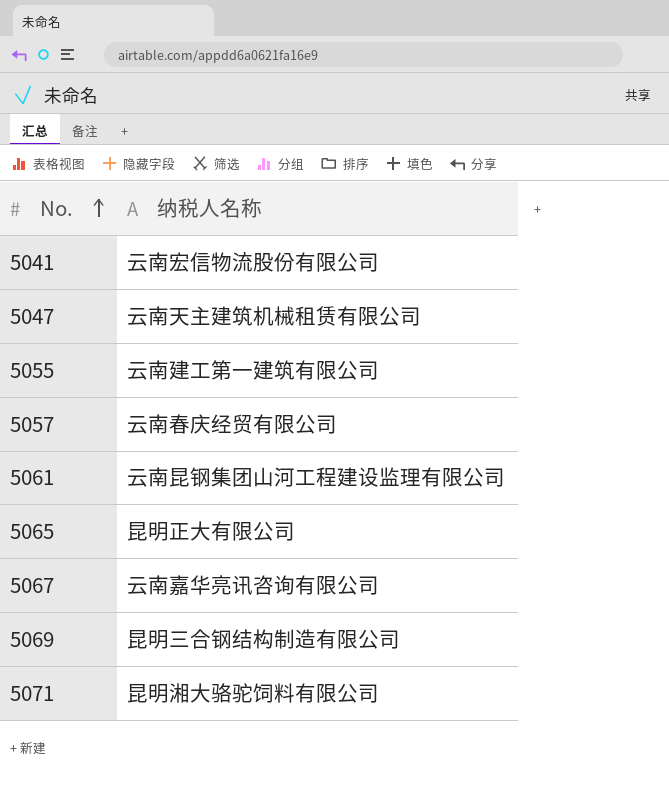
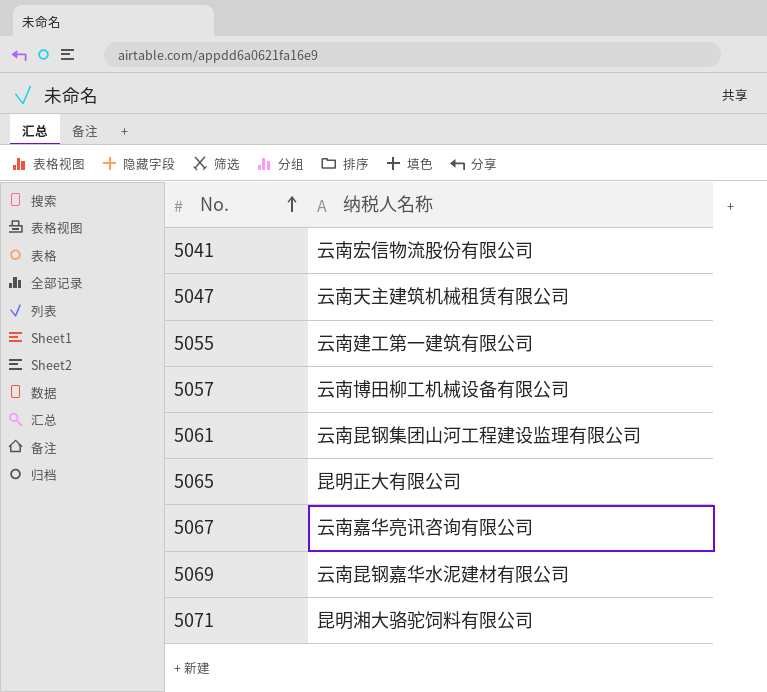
5057 | 纳税人名称: 云南春庆经贸有限公司 -> 云南博田柳工机械设备有限公司
5069 | 纳税人名称: 昆明三合钢结构制造有限公司 -> 云南昆钢嘉华水泥建材有限公司

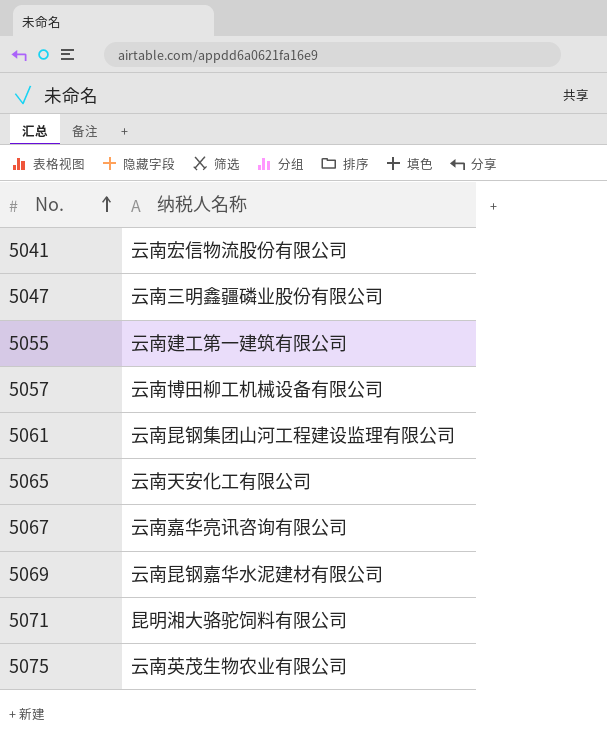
5047 | 纳税人名称: 云南天主建筑机械租赁有限公司 -> 云南三明鑫疆磷业股份有限公司
5065 | 纳税人名称: 昆明正大有限公司 -> 云南天安化工有限公司
row 5075: none -> 云南英茂生物农业有限公司

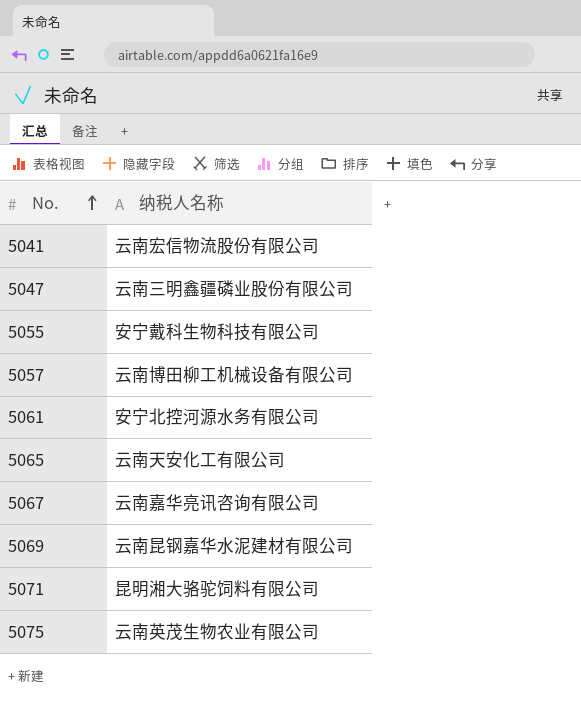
5055 | 纳税人名称: 云南建工第一建筑有限公司 -> 安宁戴科生物科技有限公司
5061 | 纳税人名称: 云南昆钢集团山河工程建设监理有限公司 -> 安宁北控河源水务有限公司

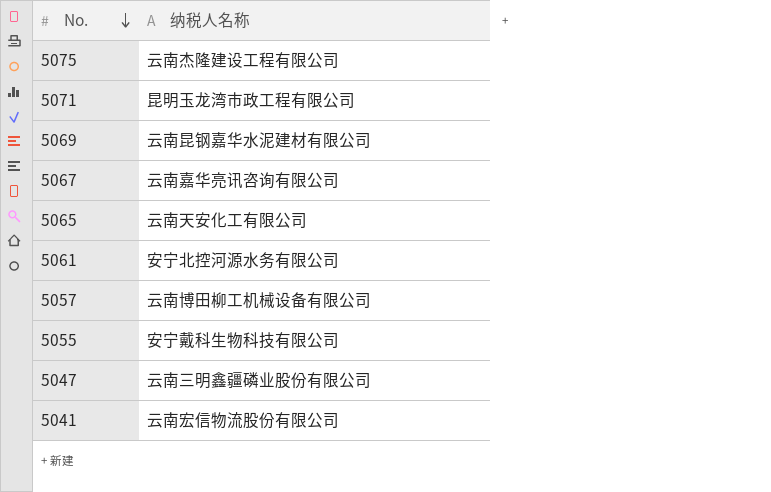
row order: No. ascending -> No. descending
5075 | 纳税人名称: 云南英茂生物农业有限公司 -> 云南杰隆建设工程有限公司
5071 | 纳税人名称: 昆明湘大骆驼饲料有限公司 -> 昆明玉龙湾市政工程有限公司

